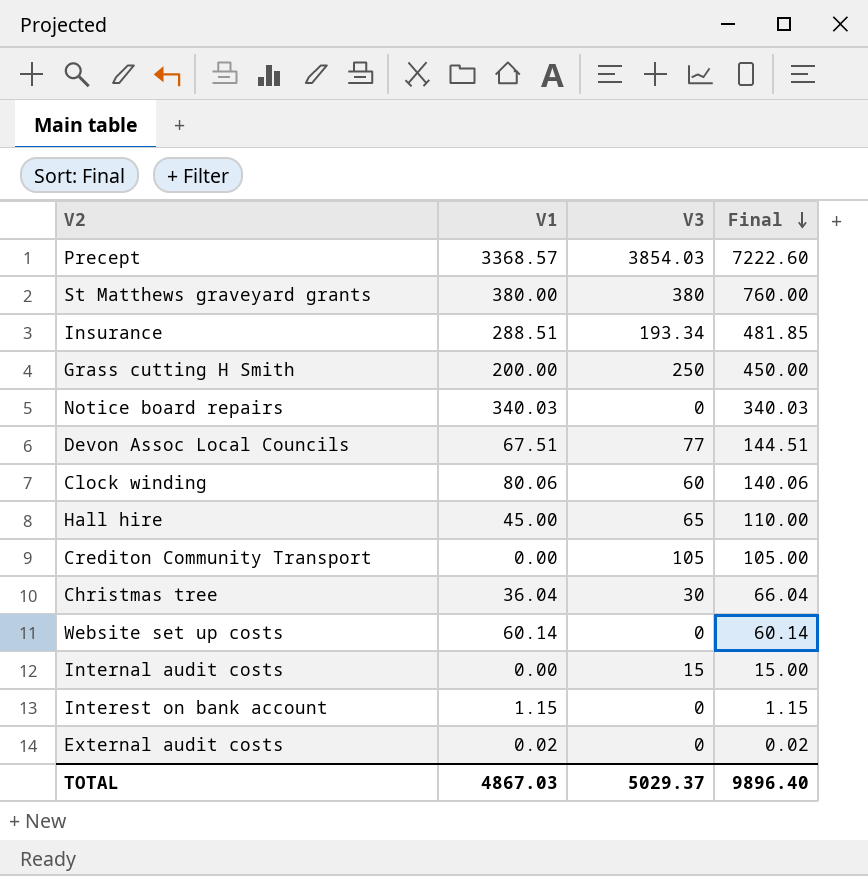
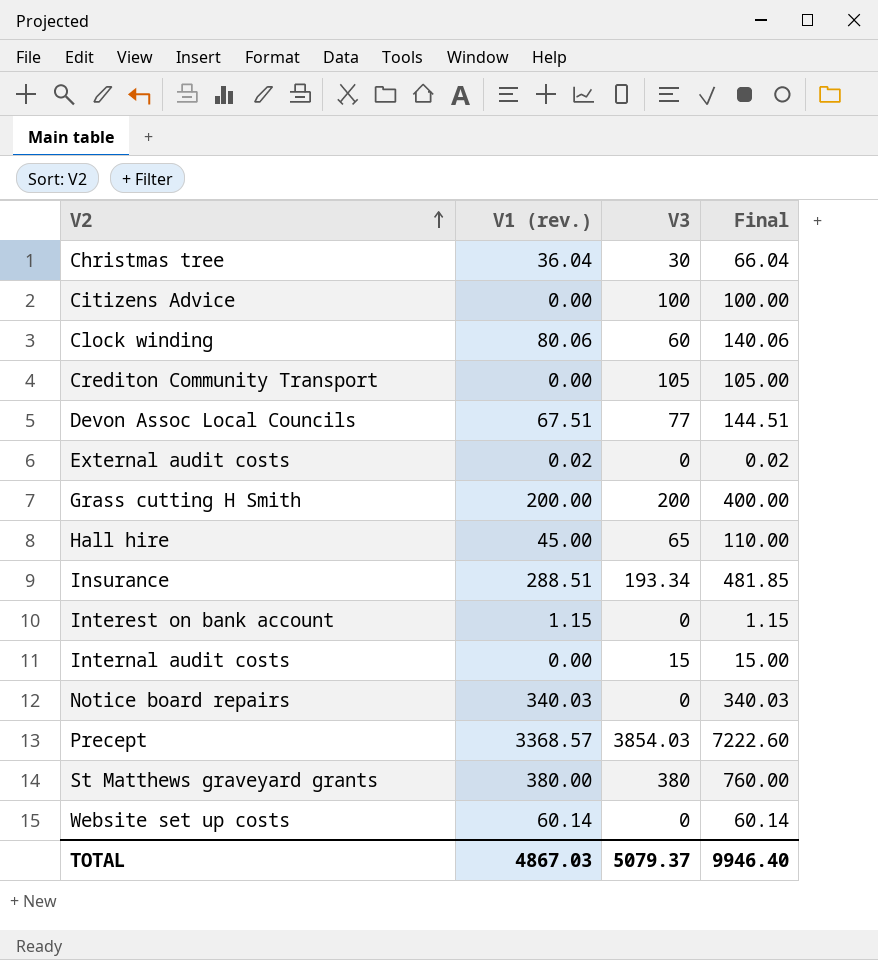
row order: Final descending -> V2 ascending
column name: V1 -> V1 (rev.)
row Citizens Advice: none -> 0.00 | 100 | 100.00
Grass cutting H Smith | V3: 250 -> 200
Grass cutting H Smith | Final: 450.00 -> 400.00
TOTAL | V3: 5029.37 -> 5079.37
TOTAL | Final: 9896.40 -> 9946.40

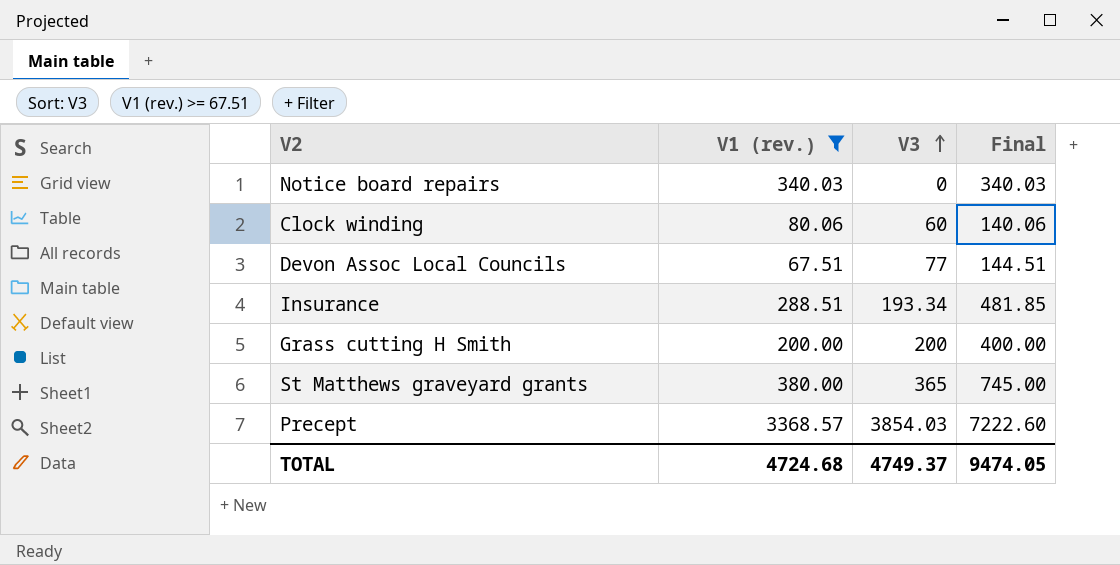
filter: none -> V1 (rev.) >= 67.51
row order: V2 ascending -> V3 ascending
St Matthews graveyard grants | V3: 380 -> 365
St Matthews graveyard grants | Final: 760.00 -> 745.00
TOTAL | V1 (rev.): 4867.03 -> 4724.68
TOTAL | V3: 5079.37 -> 4749.37
TOTAL | Final: 9946.40 -> 9474.05

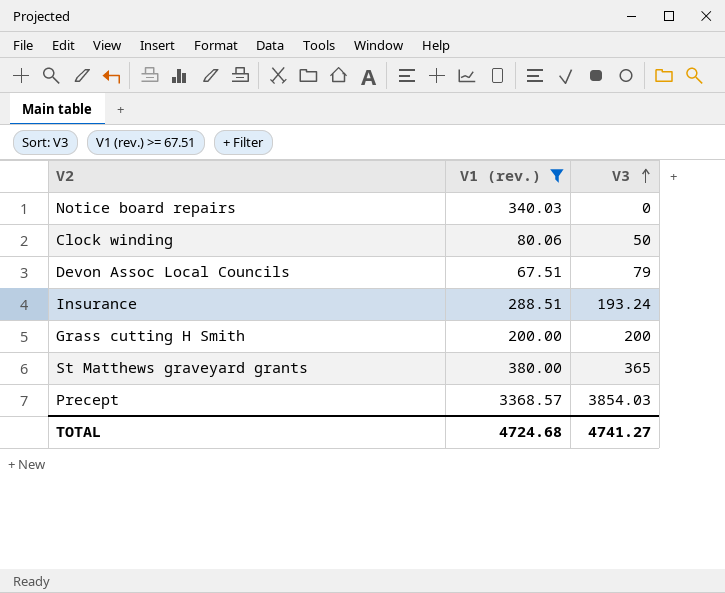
column Final | formula: [V1 (rev.)] + [V3] -> none
Clock winding | V3: 60 -> 50
Devon Assoc Local Councils | V3: 77 -> 79
Insurance | V3: 193.34 -> 193.24
TOTAL | V3: 4749.37 -> 4741.27

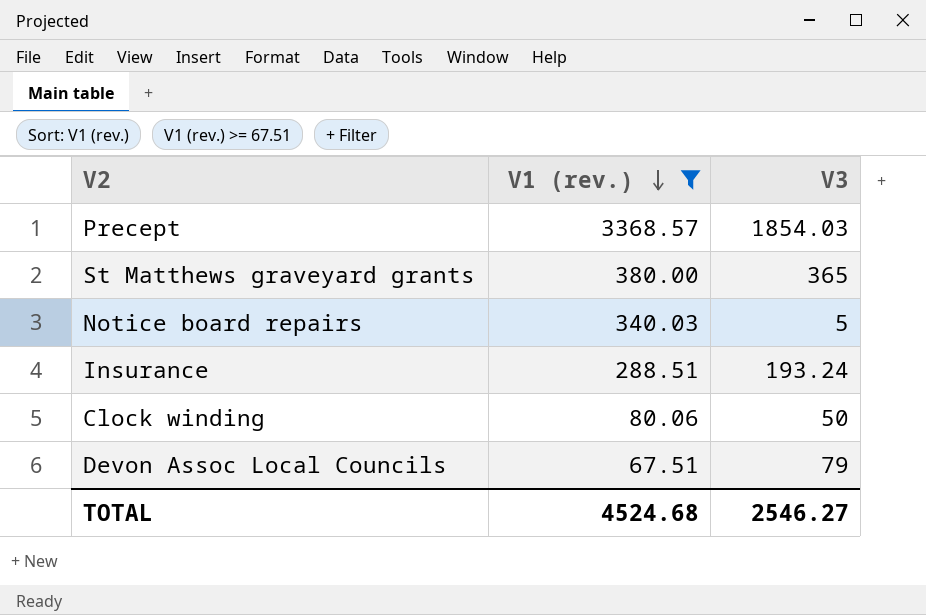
row order: V3 ascending -> V1 (rev.) descending
row Grass cutting H Smith: 200.00 | 200 -> none
Precept | V3: 3854.03 -> 1854.03
Notice board repairs | V3: 0 -> 5
TOTAL | V1 (rev.): 4724.68 -> 4524.68
TOTAL | V3: 4741.27 -> 2546.27

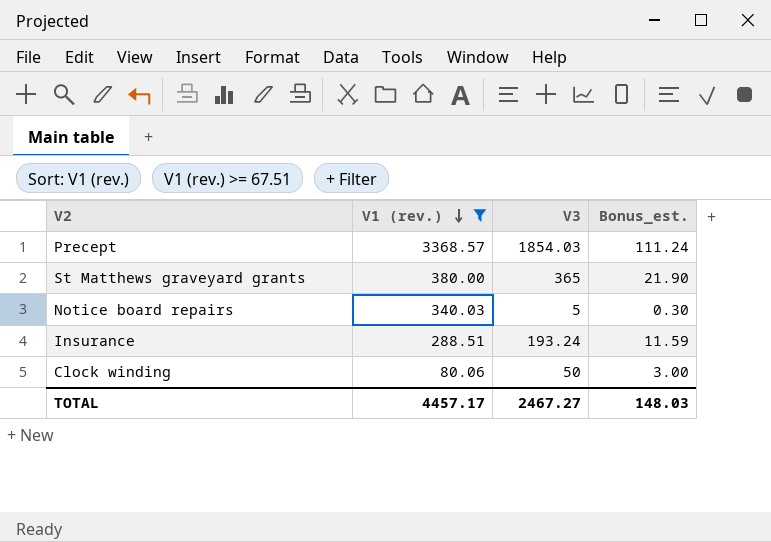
column Bonus_est. | formula: none -> [V3] * 0.06
row Devon Assoc Local Councils: 67.51 | 79 -> none
TOTAL | V1 (rev.): 4524.68 -> 4457.17
TOTAL | V3: 2546.27 -> 2467.27

